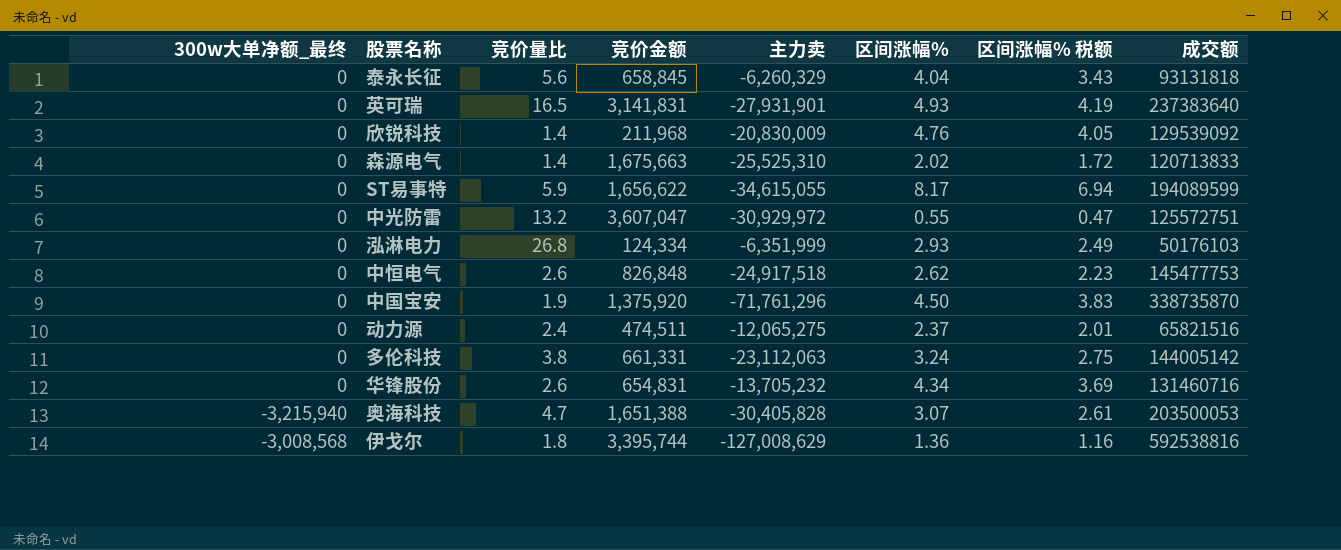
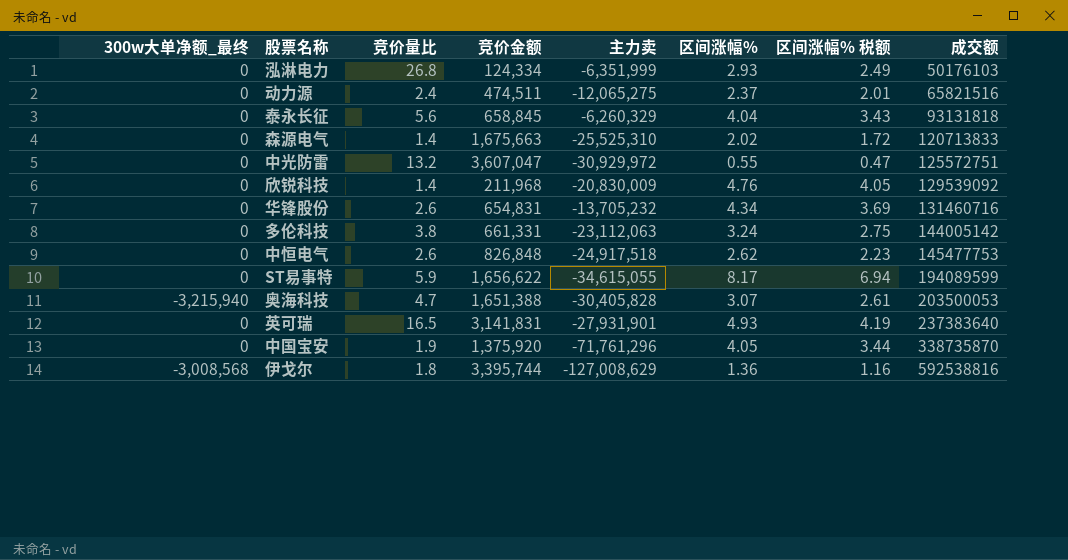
row order: none -> 成交额 ascending
中国宝安 | 区间涨幅%: 4.50 -> 4.05
中国宝安 | 区间涨幅% 税额: 3.83 -> 3.44

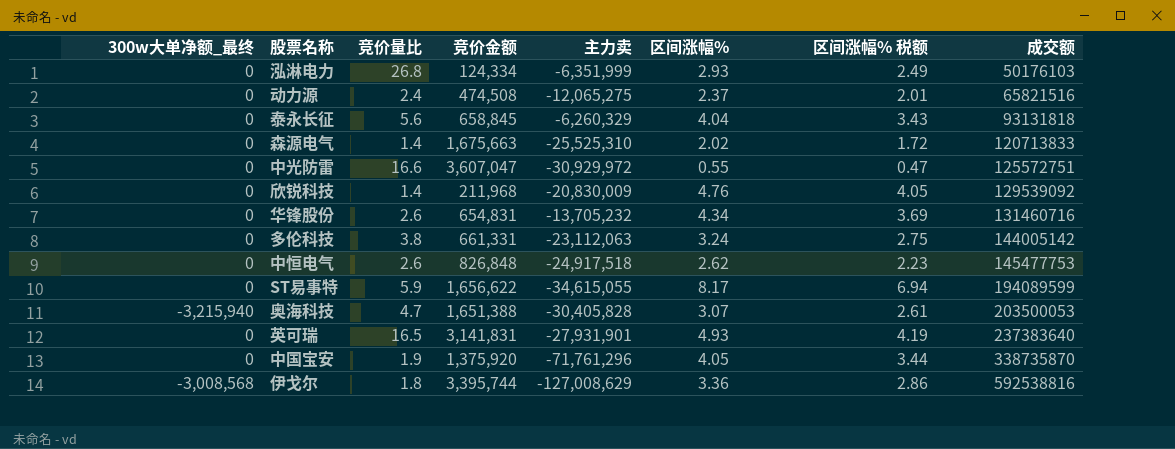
动力源 | 竞价金额: 474,511 -> 474,508
中光防雷 | 竞价量比: 13.2 -> 16.6
伊戈尔 | 区间涨幅%: 1.36 -> 3.36
伊戈尔 | 区间涨幅% 税额: 1.16 -> 2.86

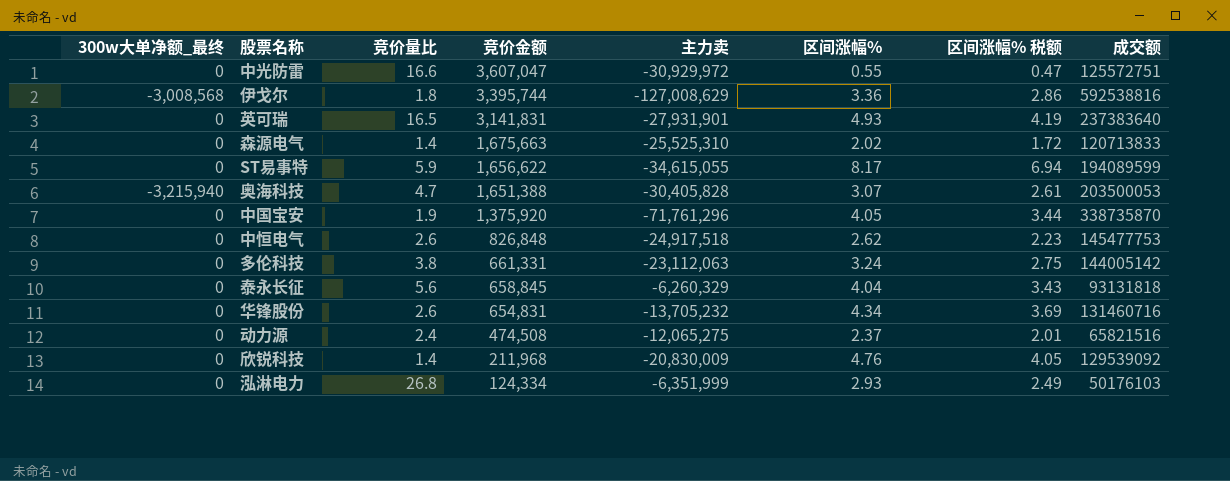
row order: 成交额 ascending -> 竞价金额 descending

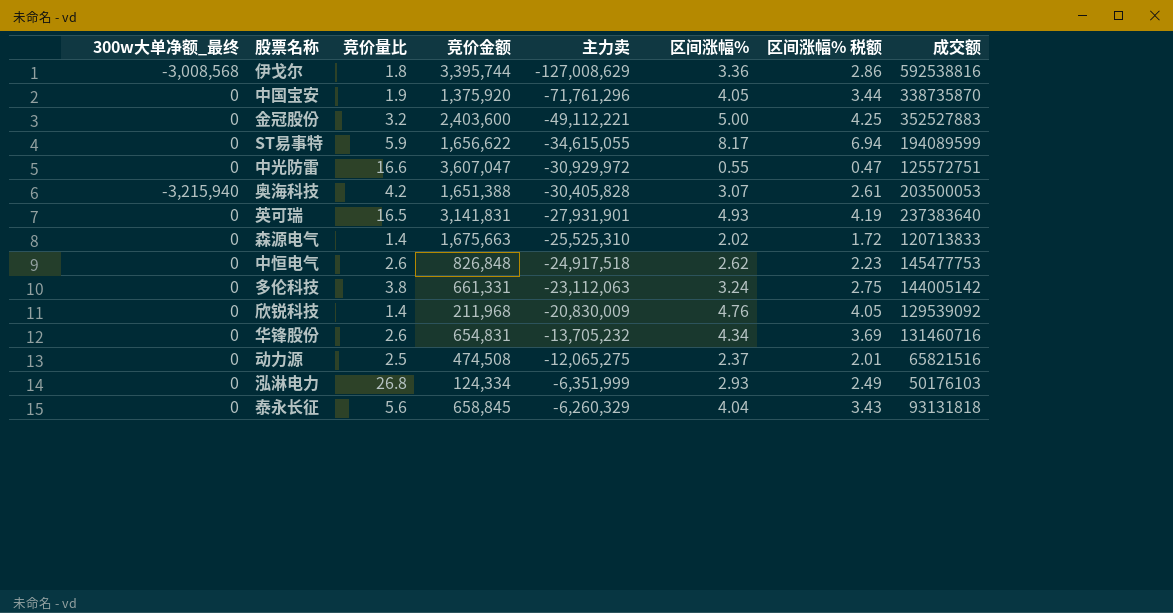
row order: 竞价金额 descending -> 主力卖 ascending
row 金冠股份: none -> 0 | 3.2 | 2,403,600 | -49,112,221 | 5.00 | 4.25 | 352527883
奥海科技 | 竞价量比: 4.7 -> 4.2
动力源 | 竞价量比: 2.4 -> 2.5

